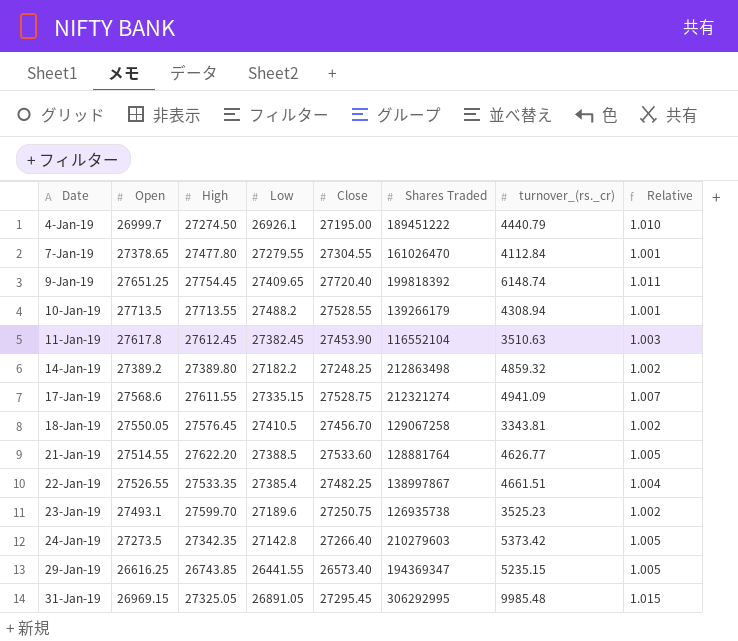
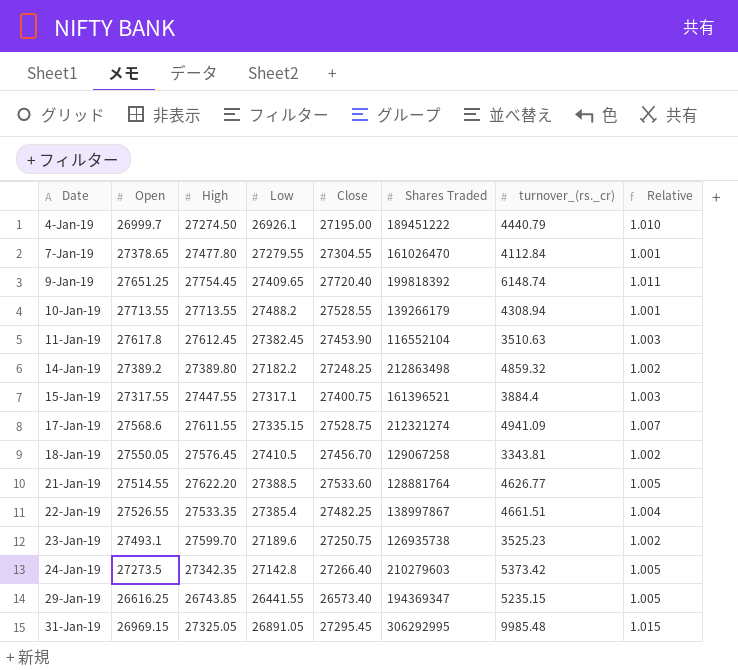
10-Jan-19 | Open: 27713.5 -> 27713.55
row 15-Jan-19: none -> 27317.55 | 27447.55 | 27317.1 | 27400.75 | 161396521 | 3884.4 | 1.003

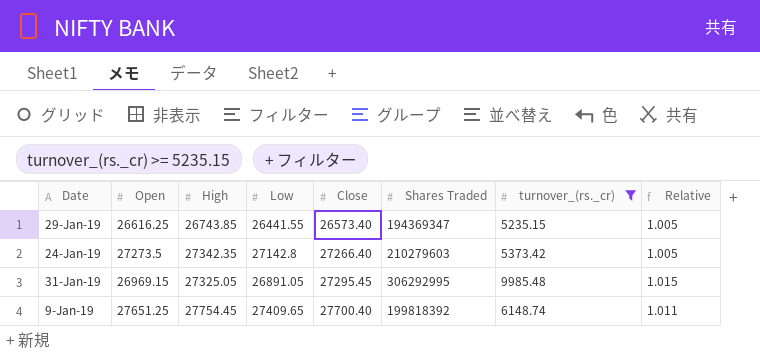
filter: none -> turnover_(rs._cr) >= 5235.15
row order: Date ascending -> Close ascending
9-Jan-19 | Close: 27720.40 -> 27700.40

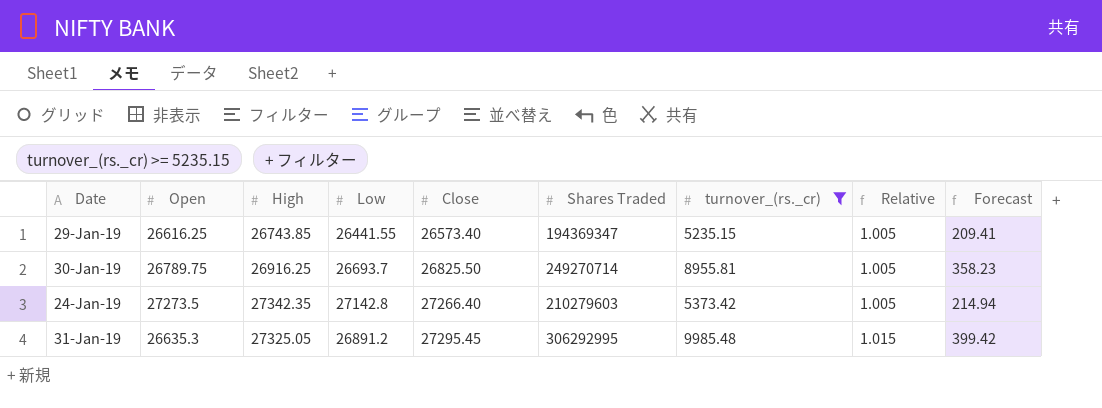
column Forecast | formula: none -> [turnover_(rs._cr)] * 0.04
row 9-Jan-19: 27651.25 | 27754.45 | 27409.65 | 27700.40 | 199818392 | 6148.74 | 1.011 -> none
row 30-Jan-19: none -> 26789.75 | 26916.25 | 26693.7 | 26825.50 | 249270714 | 8955.81 | 1.005 | 358.23
31-Jan-19 | Open: 26969.15 -> 26635.3
31-Jan-19 | Low: 26891.05 -> 26891.2

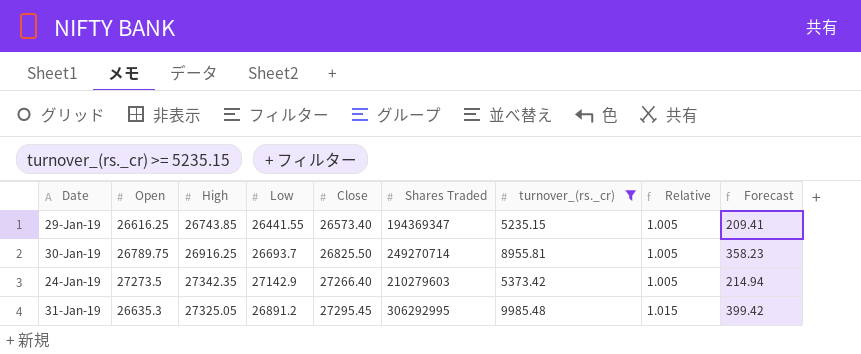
24-Jan-19 | Low: 27142.8 -> 27142.9

